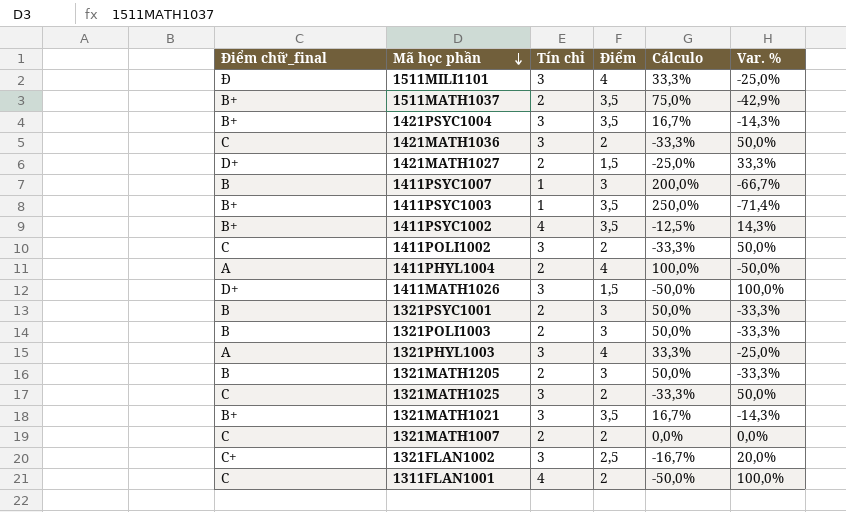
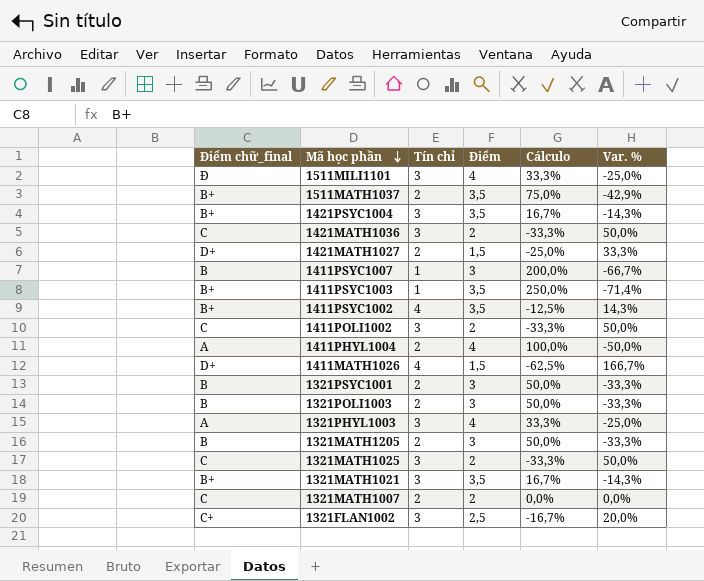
row 1311FLAN1001: C | 4 | 2 | -50,0% | 100,0% -> none
1411MATH1026 | Tín chỉ: 3 -> 4
1411MATH1026 | Cálculo: -50,0% -> -62,5%
1411MATH1026 | Var. %: 100,0% -> 166,7%

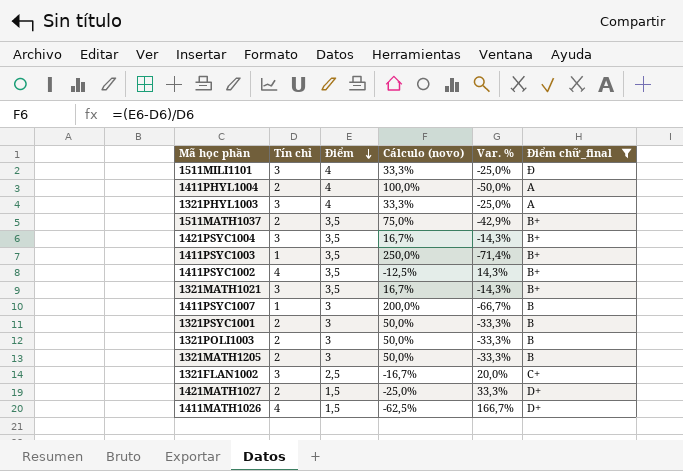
filter: none -> Điểm chữ_final != C
row order: Mã học phần descending -> Điểm descending
column name: Cálculo -> Cálculo (novo)
column Điểm chữ_final | position: 1 -> 6

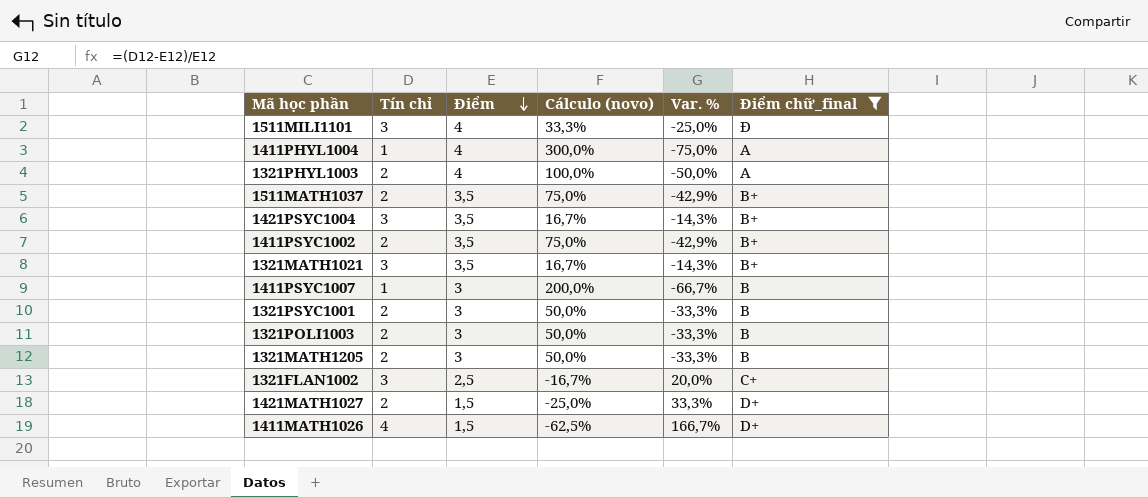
row 1411PSYC1003: 1 | 3,5 | 250,0% | -71,4% | B+ -> none
1411PHYL1004 | Tín chỉ: 2 -> 1
1411PHYL1004 | Cálculo (novo): 100,0% -> 300,0%
1411PHYL1004 | Var. %: -50,0% -> -75,0%
1321PHYL1003 | Tín chỉ: 3 -> 2
1321PHYL1003 | Cálculo (novo): 33,3% -> 100,0%
1321PHYL1003 | Var. %: -25,0% -> -50,0%
1411PSYC1002 | Tín chỉ: 4 -> 2
1411PSYC1002 | Cálculo (novo): -12,5% -> 75,0%
1411PSYC1002 | Var. %: 14,3% -> -42,9%

